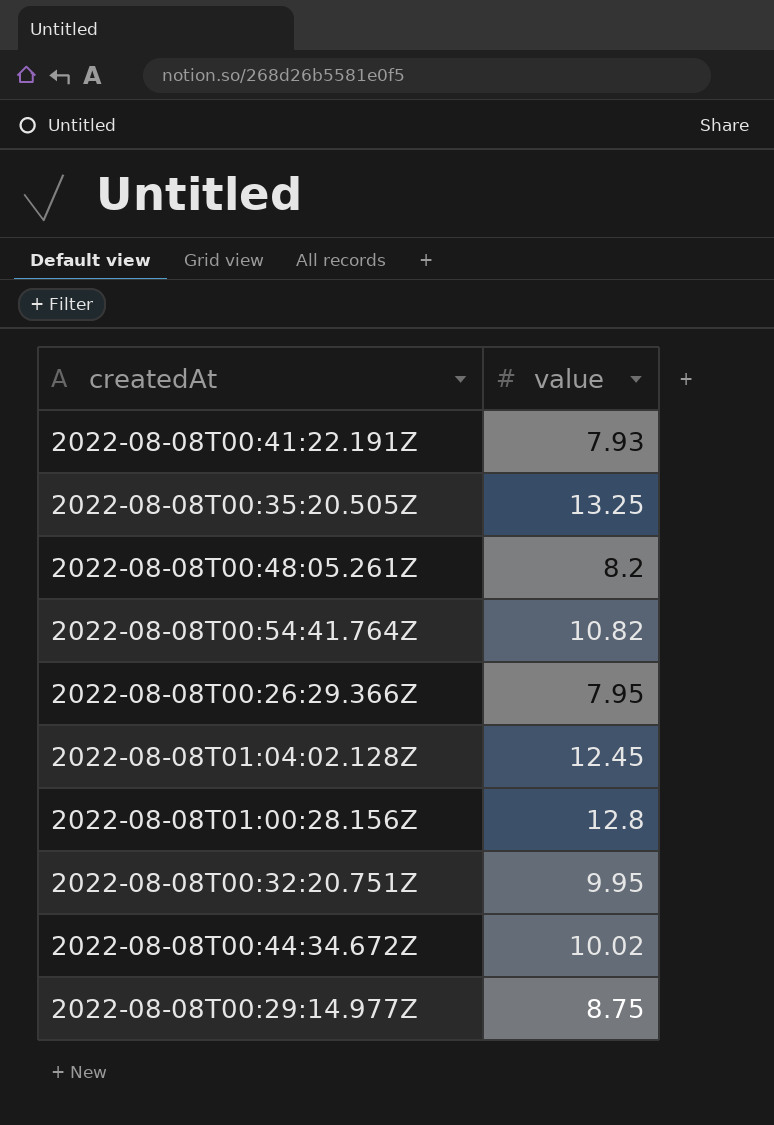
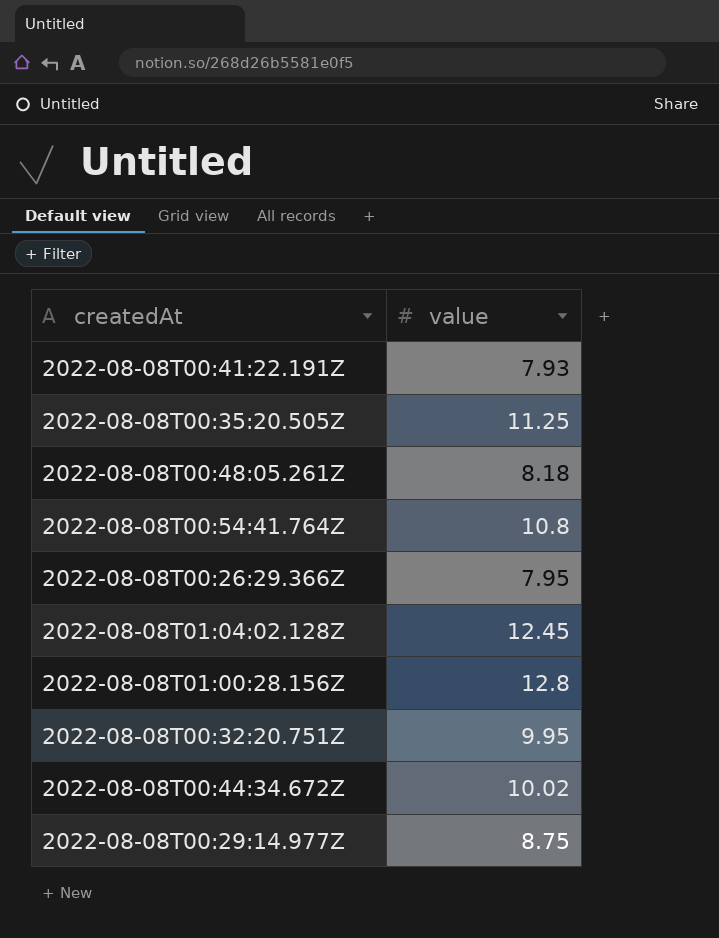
2022-08-08T00:35:20.505Z | value: 13.25 -> 11.25
2022-08-08T00:48:05.261Z | value: 8.2 -> 8.18
2022-08-08T00:54:41.764Z | value: 10.82 -> 10.8

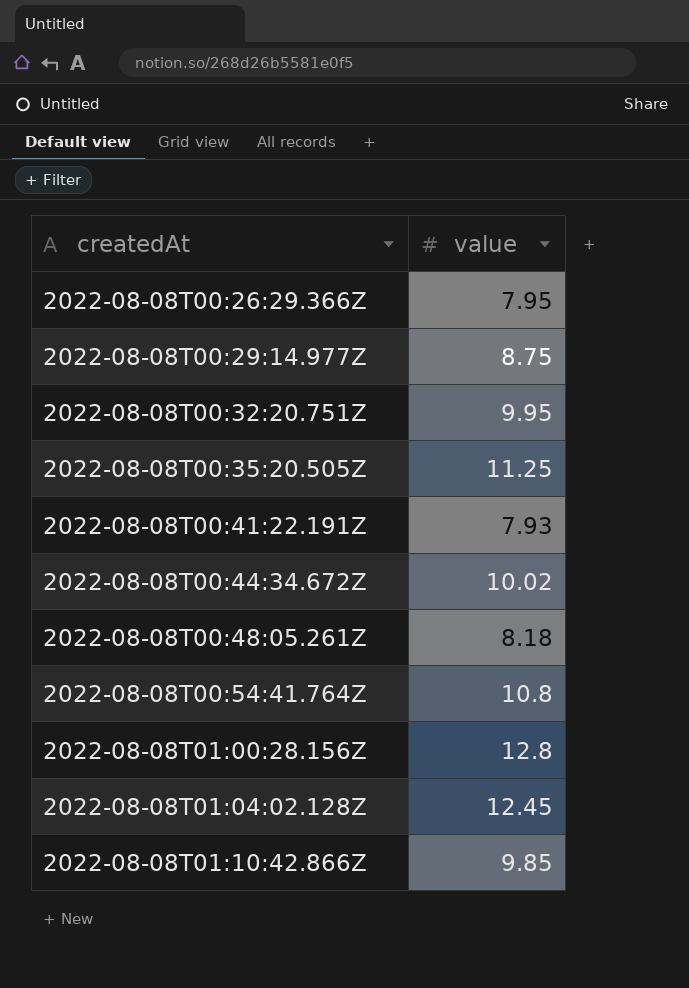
row order: none -> createdAt ascending
row 2022-08-08T01:10:42.866Z: none -> 9.85

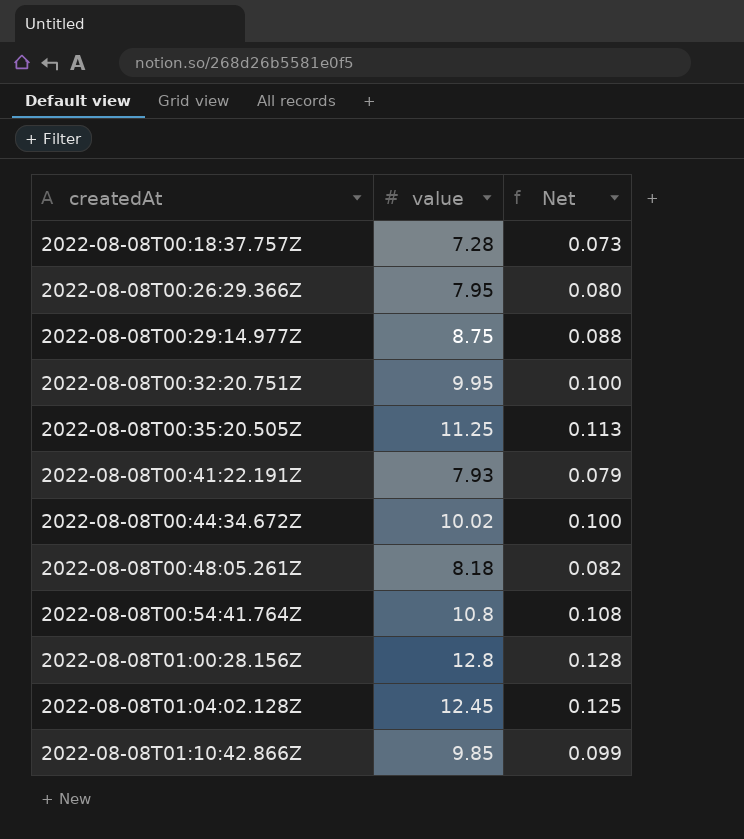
column Net | formula: none -> [value] * 0.01
row 2022-08-08T00:18:37.757Z: none -> 7.28 | 0.073

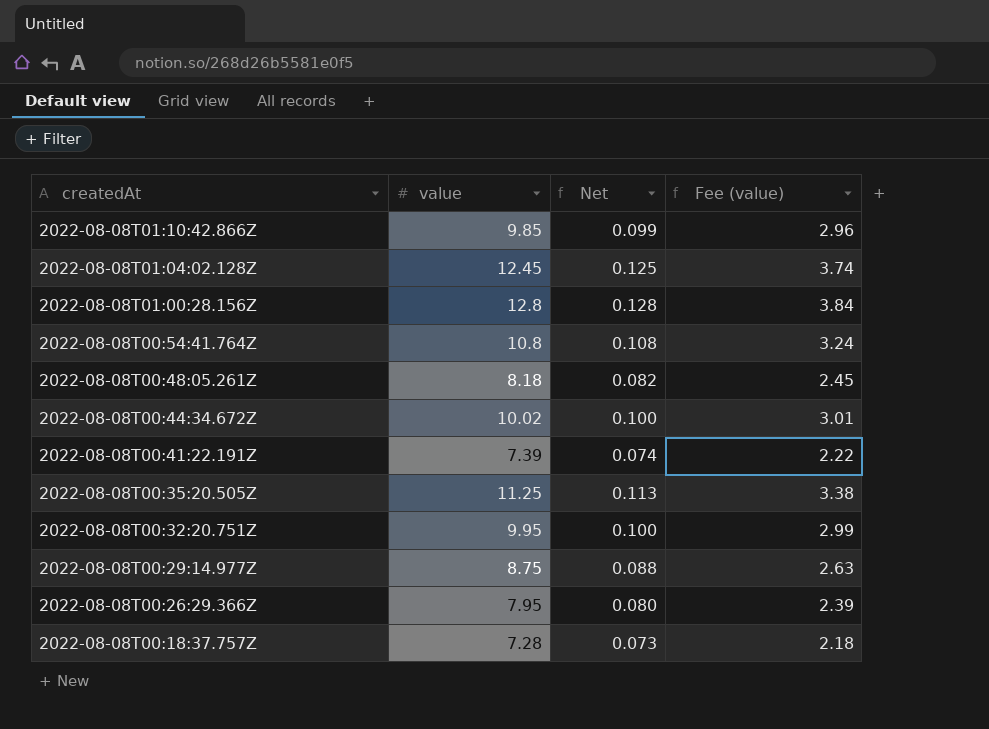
row order: createdAt ascending -> createdAt descending
column Fee (value) | formula: none -> [value] * 0.3
2022-08-08T00:41:22.191Z | value: 7.93 -> 7.39
2022-08-08T00:41:22.191Z | Net: 0.079 -> 0.074

